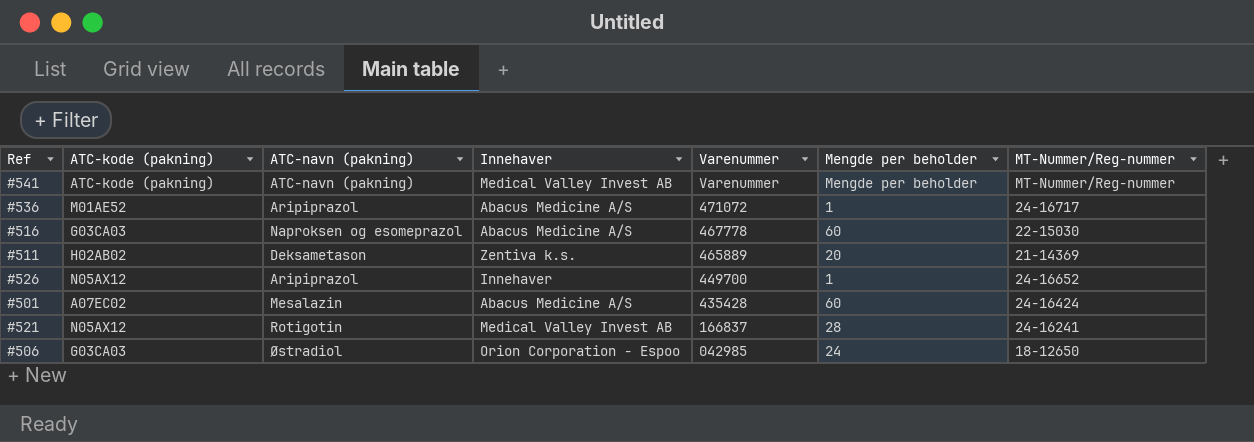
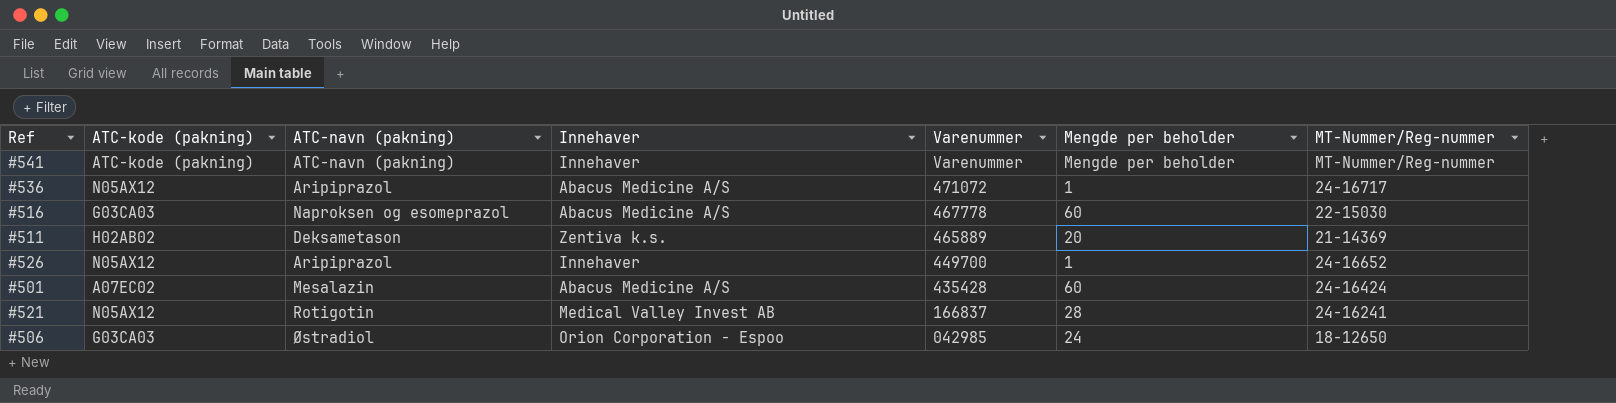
#541 | Innehaver: Medical Valley Invest AB -> Innehaver
#536 | ATC-kode (pakning): M01AE52 -> N05AX12

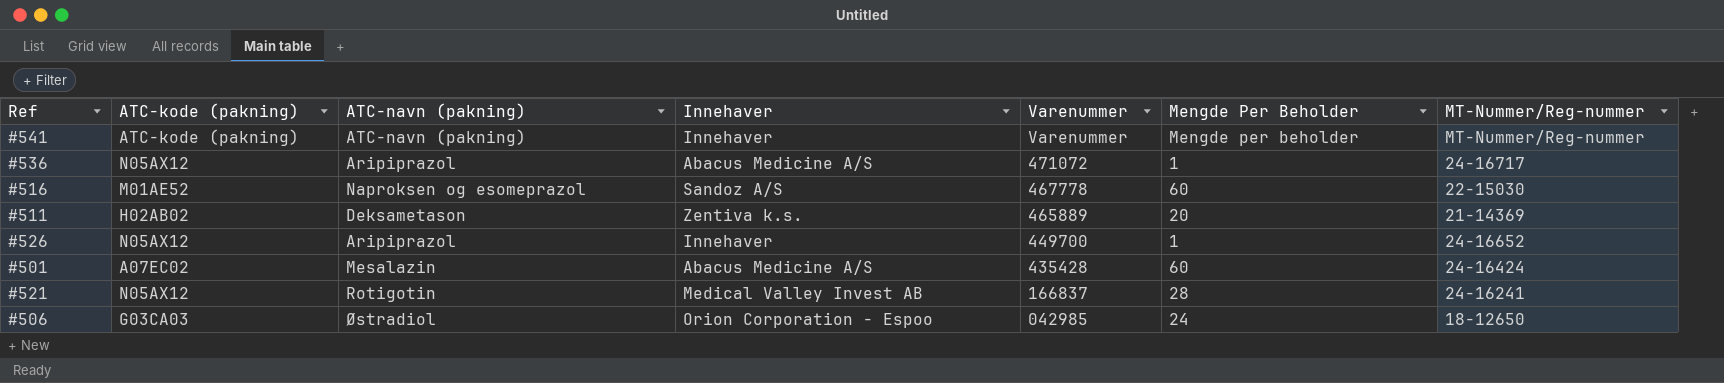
column name: Mengde per beholder -> Mengde Per Beholder
#516 | ATC-kode (pakning): G03CA03 -> M01AE52
#516 | Innehaver: Abacus Medicine A/S -> Sandoz A/S

